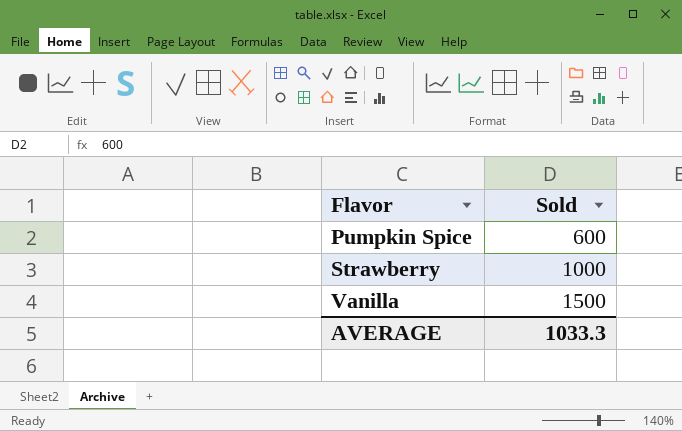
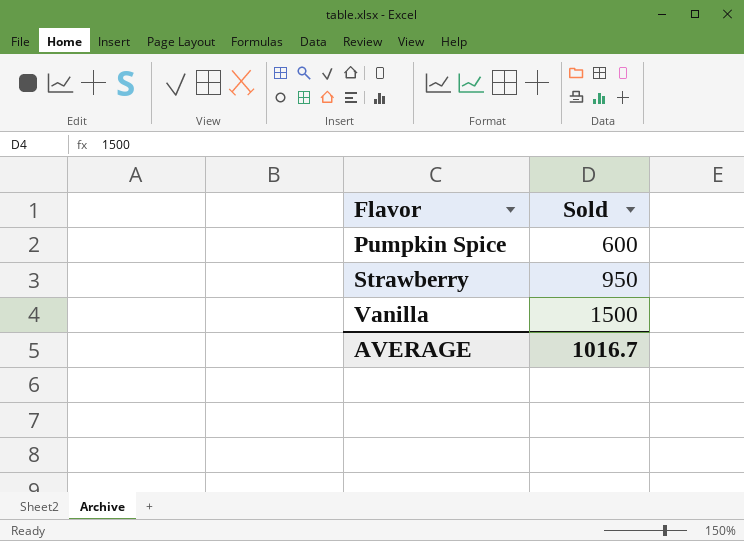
Strawberry | Sold: 1000 -> 950
AVERAGE | Sold: 1033.3 -> 1016.7

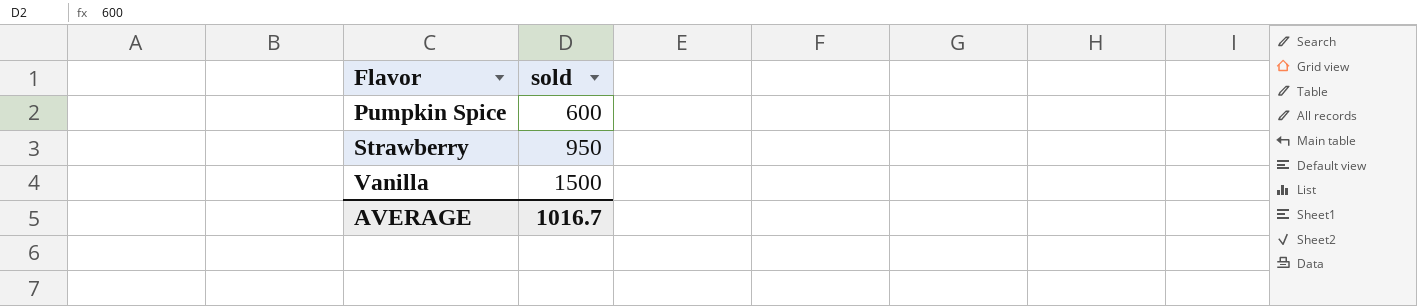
column name: Sold -> sold

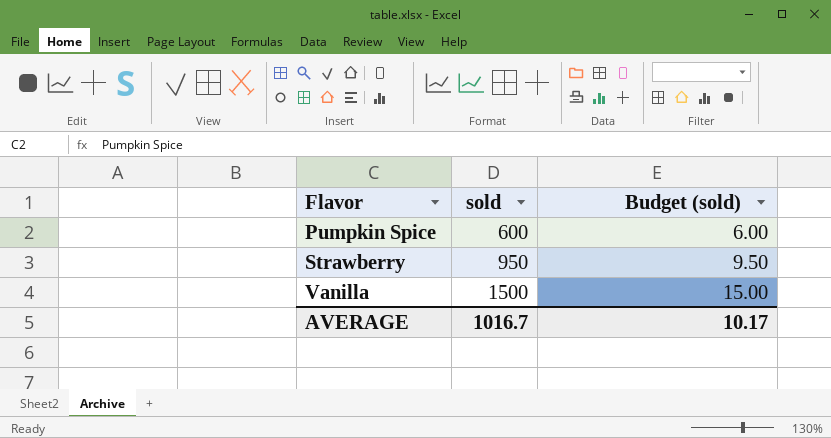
column Budget (sold) | formula: none -> [sold] * 0.01

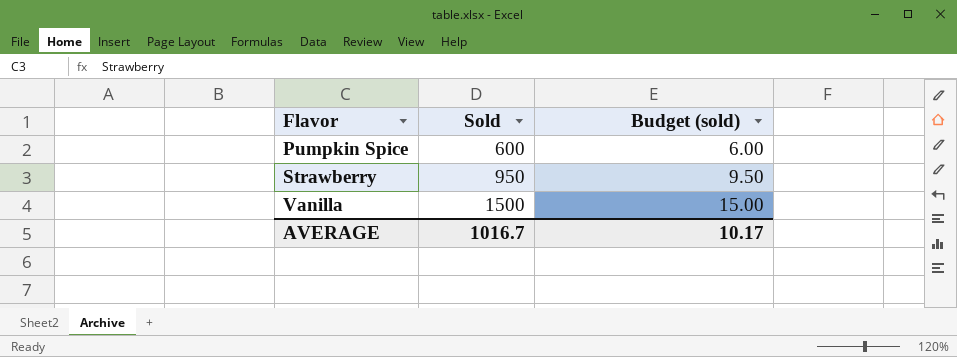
column name: sold -> Sold

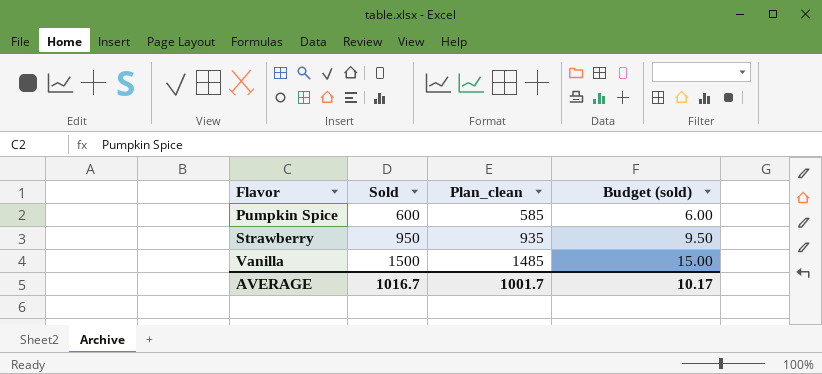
column Plan_clean | formula: none -> [Sold] - 15

